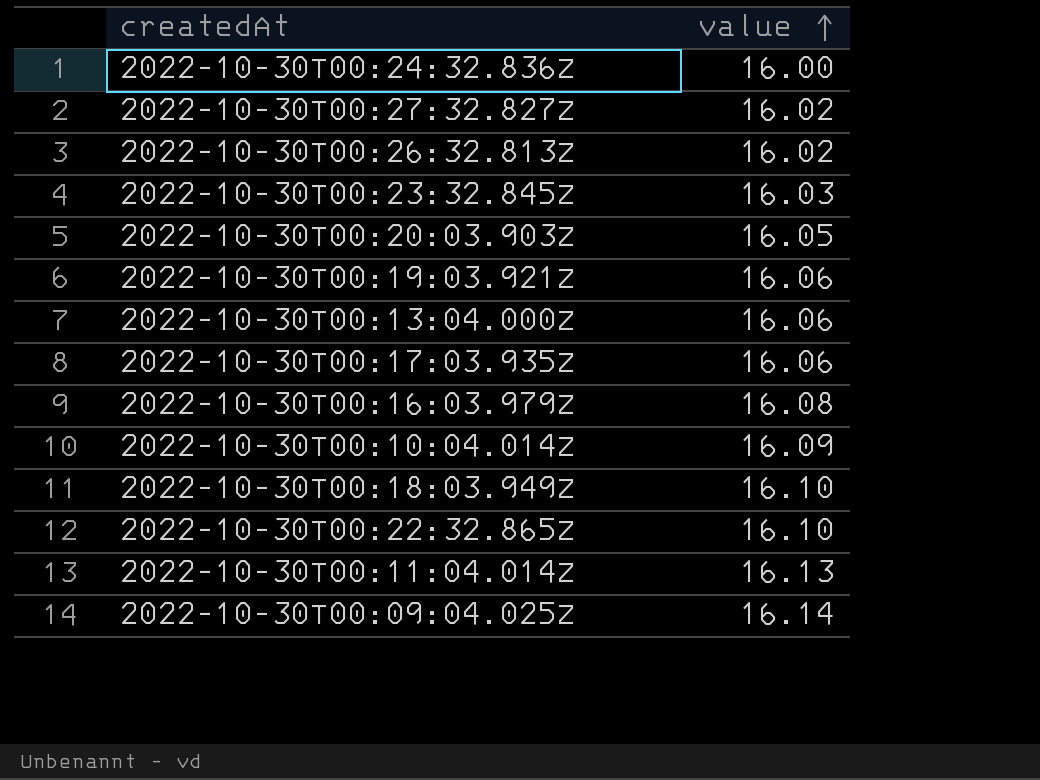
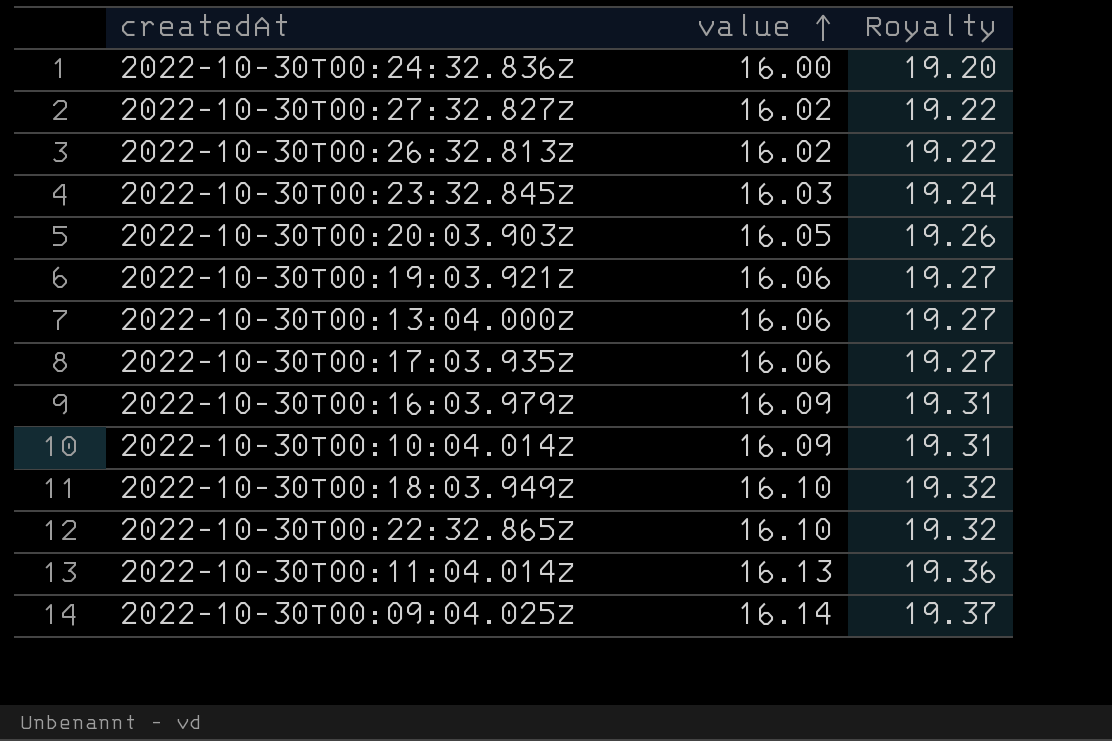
column Royalty | formula: none -> [value] * 1.2
2022-10-30T00:16:03.979Z | value: 16.08 -> 16.09

